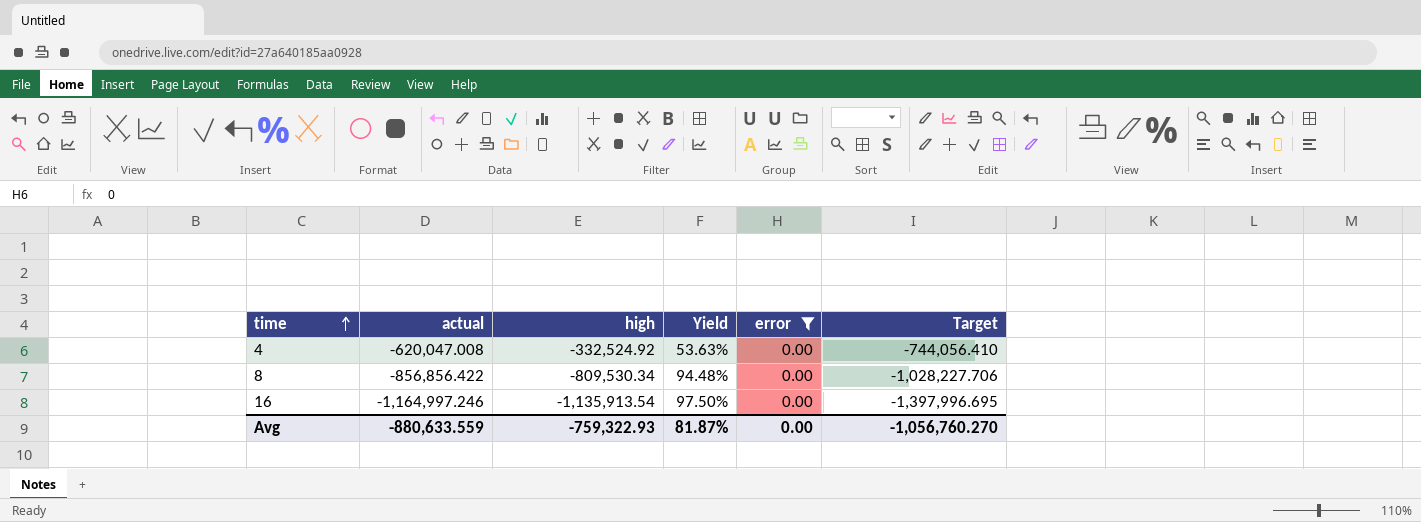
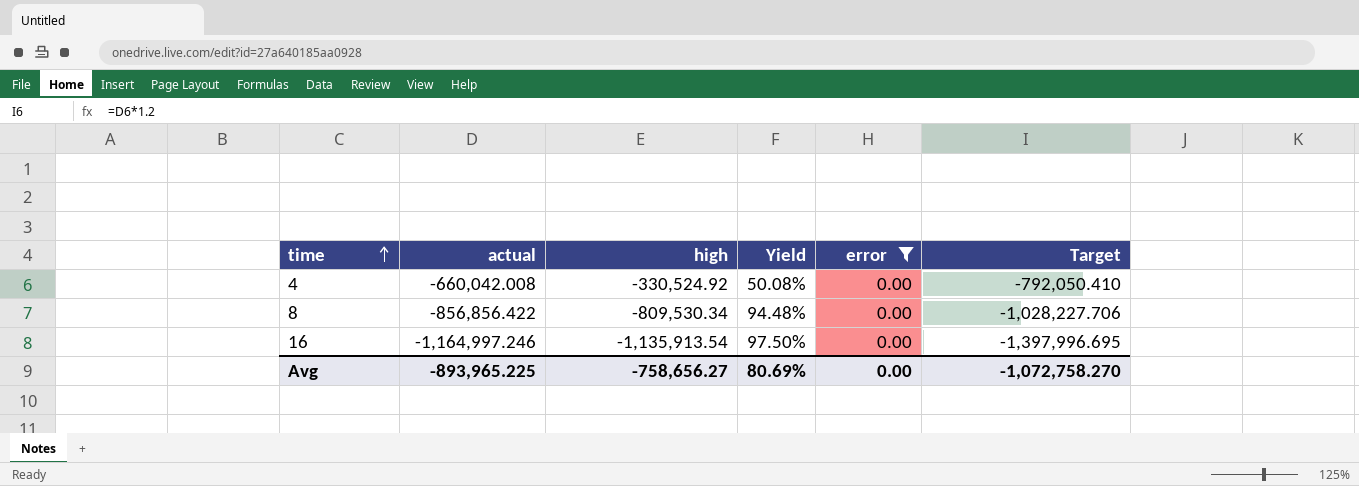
4 | actual: -620,047.008 -> -660,042.008
4 | high: -332,524.92 -> -330,524.92
4 | Yield: 53.63% -> 50.08%
4 | Target: -744,056.410 -> -792,050.410
Avg | actual: -880,633.559 -> -893,965.225
Avg | high: -759,322.93 -> -758,656.27
Avg | Yield: 81.87% -> 80.69%
Avg | Target: -1,056,760.270 -> -1,072,758.270

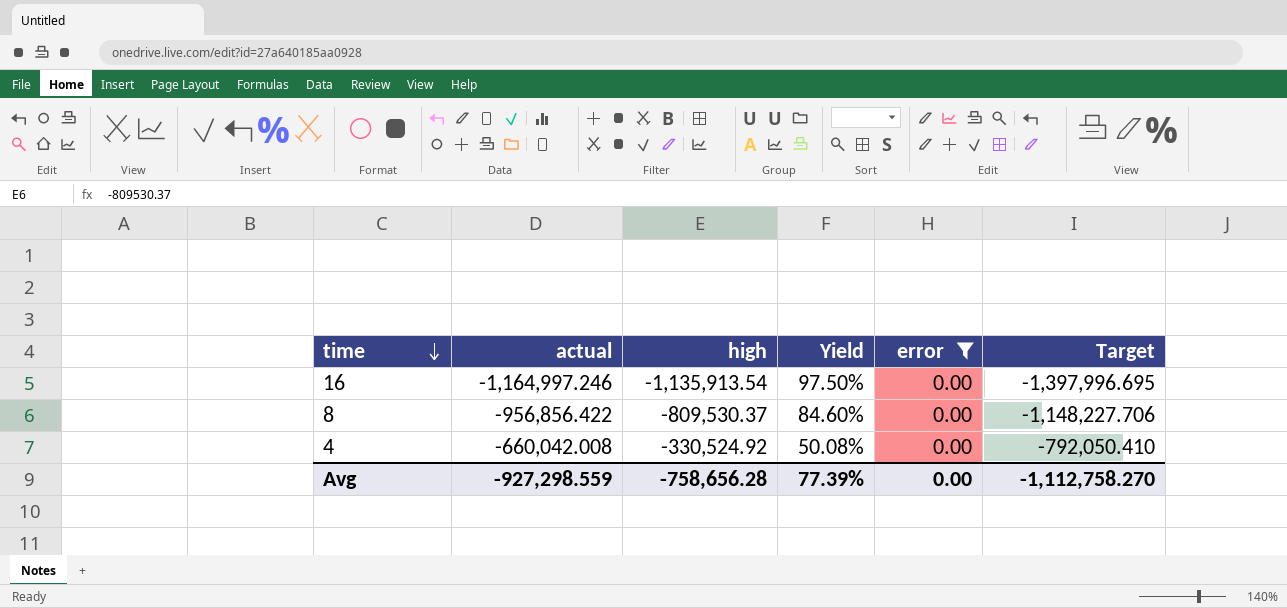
row order: time ascending -> time descending
8 | actual: -856,856.422 -> -956,856.422
8 | high: -809,530.34 -> -809,530.37
8 | Yield: 94.48% -> 84.60%
8 | Target: -1,028,227.706 -> -1,148,227.706
Avg | actual: -893,965.225 -> -927,298.559
Avg | high: -758,656.27 -> -758,656.28
Avg | Yield: 80.69% -> 77.39%
Avg | Target: -1,072,758.270 -> -1,112,758.270

